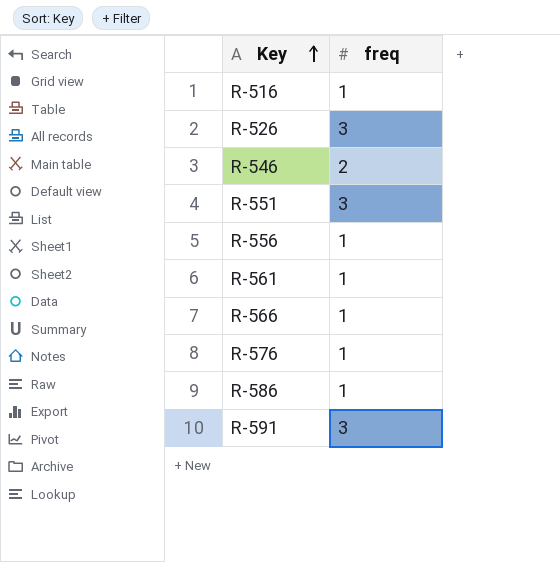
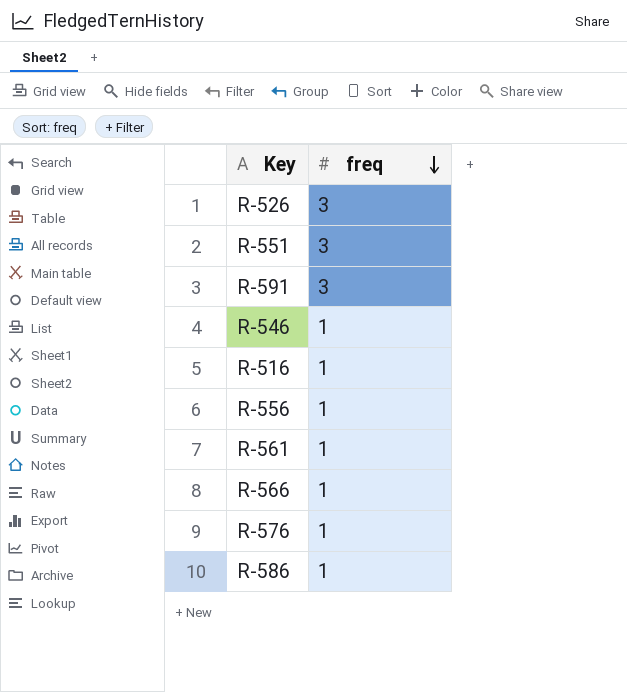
row order: Key ascending -> freq descending
R-546 | freq: 2 -> 1

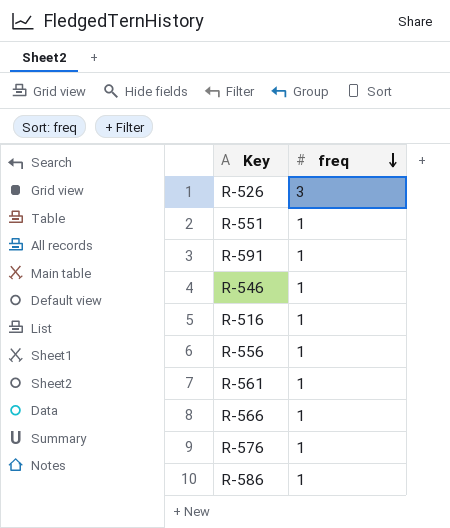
R-551 | freq: 3 -> 1
R-591 | freq: 3 -> 1

